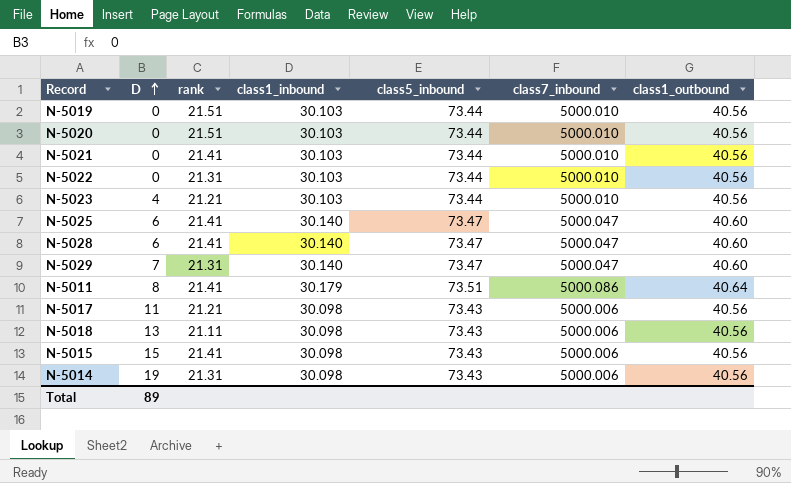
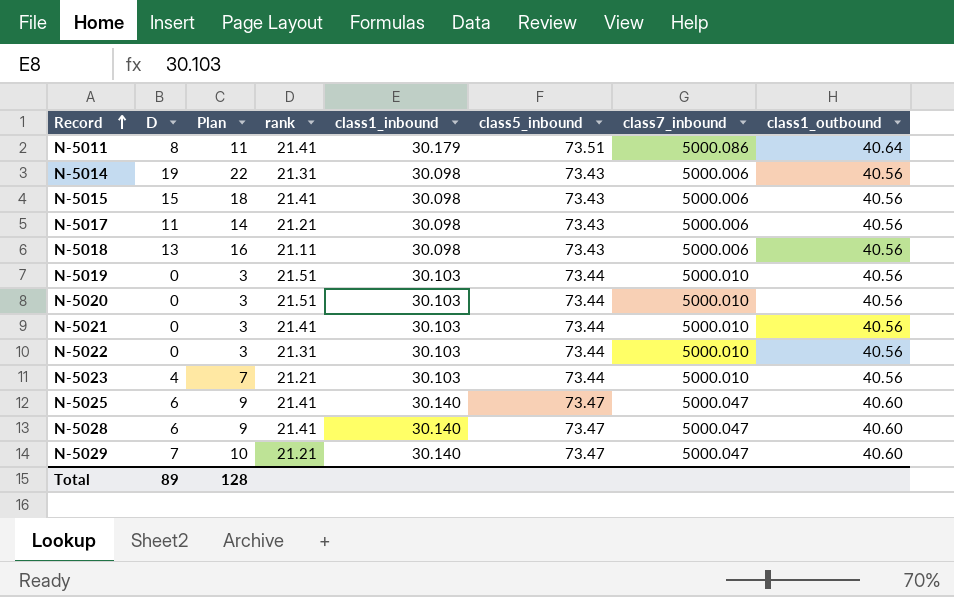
row order: D ascending -> Record ascending
column Plan | formula: none -> [D] + 3
N-5029 | rank: 21.31 -> 21.21

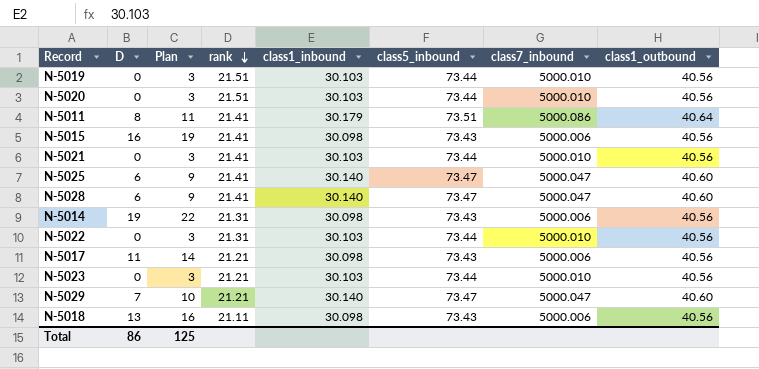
row order: Record ascending -> rank descending
N-5015 | D: 15 -> 16
N-5015 | Plan: 18 -> 19
N-5023 | D: 4 -> 0
N-5023 | Plan: 7 -> 3
Total | D: 89 -> 86
Total | Plan: 128 -> 125

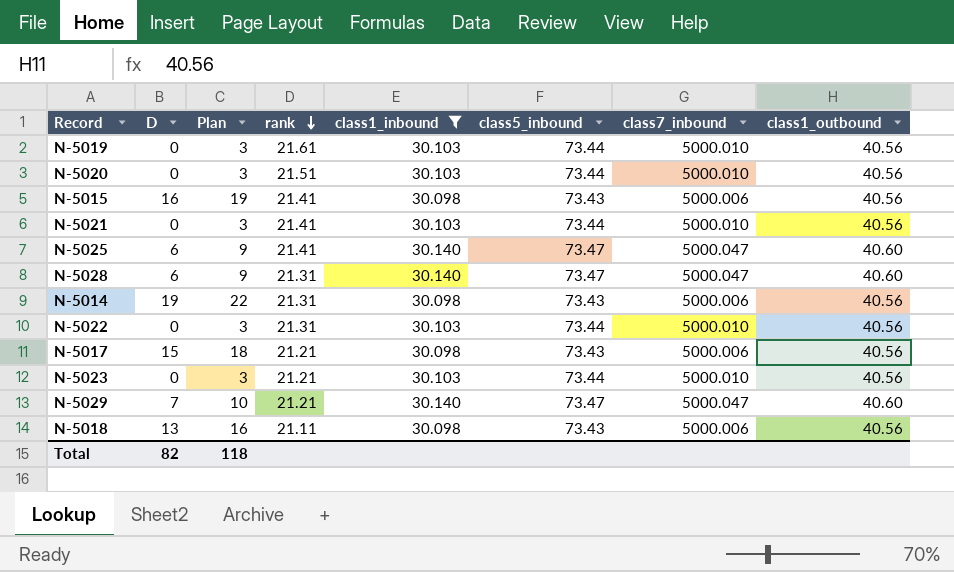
filter: none -> class1_inbound != 30.179
N-5019 | rank: 21.51 -> 21.61
N-5028 | rank: 21.41 -> 21.31
N-5017 | D: 11 -> 15
N-5017 | Plan: 14 -> 18
Total | D: 86 -> 82
Total | Plan: 125 -> 118

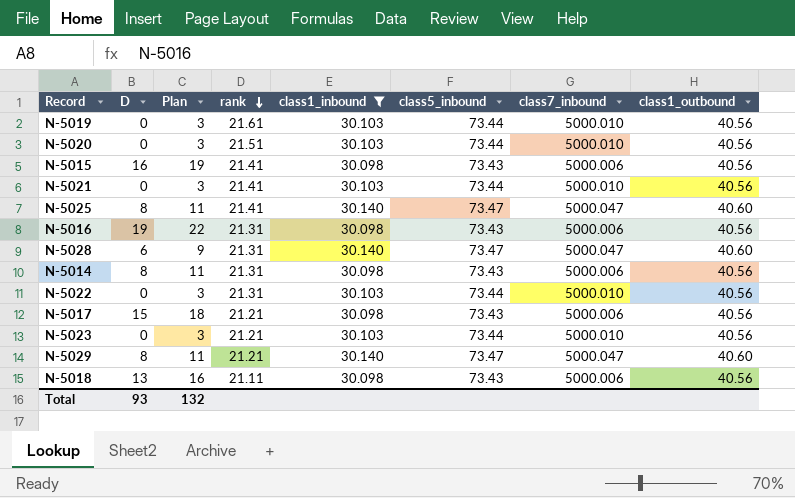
N-5025 | D: 6 -> 8
N-5025 | Plan: 9 -> 11
row N-5016: none -> 19 | 22 | 21.31 | 30.098 | 73.43 | 5000.006 | 40.56
N-5014 | D: 19 -> 8
N-5014 | Plan: 22 -> 11
N-5029 | D: 7 -> 8
N-5029 | Plan: 10 -> 11
Total | D: 82 -> 93
Total | Plan: 118 -> 132

